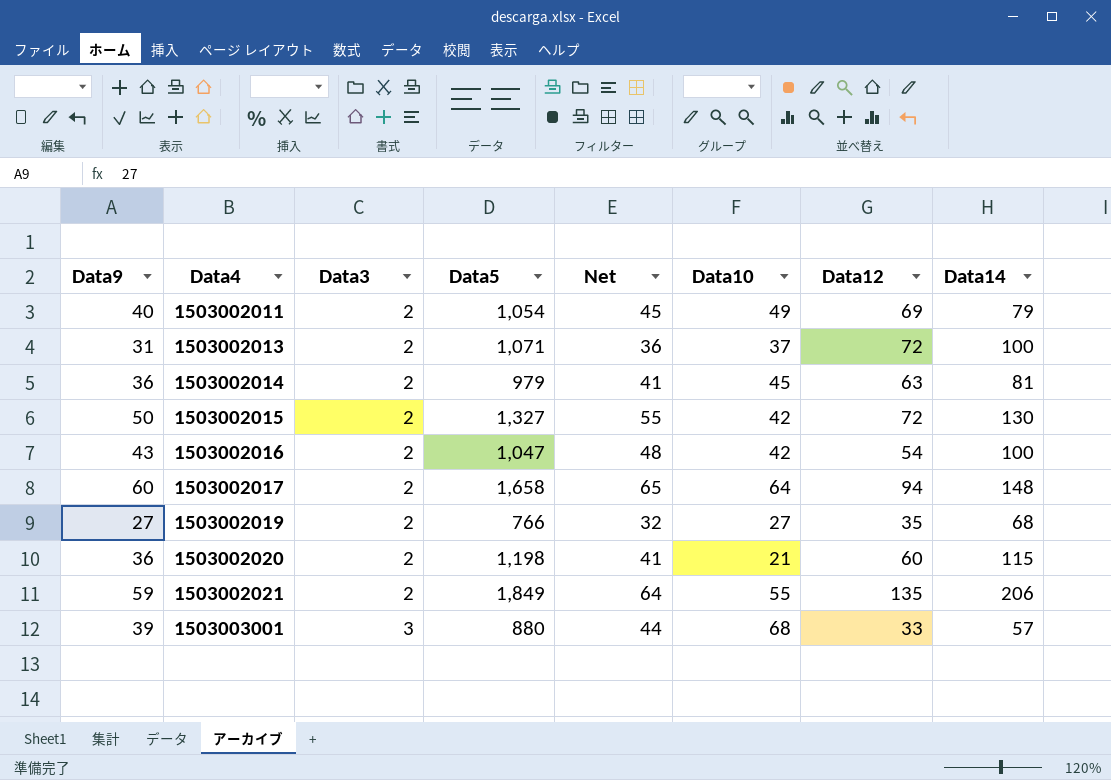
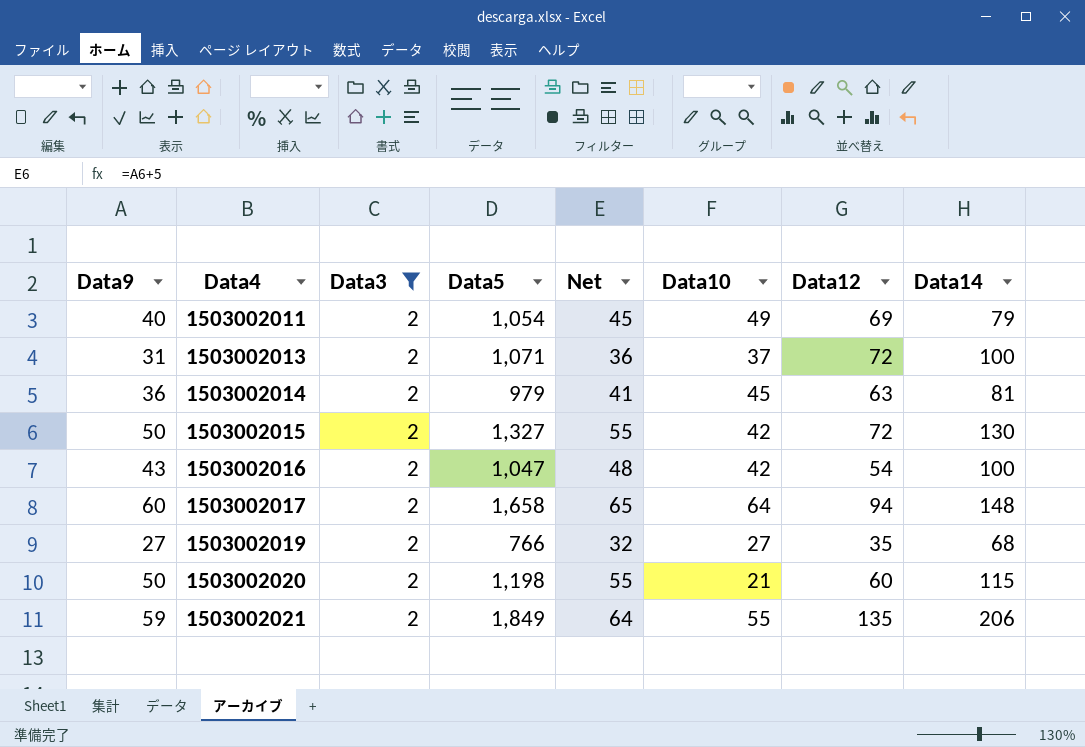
filter: none -> Data3 = 2
1503002020 | Data9: 36 -> 50
1503002020 | Net: 41 -> 55

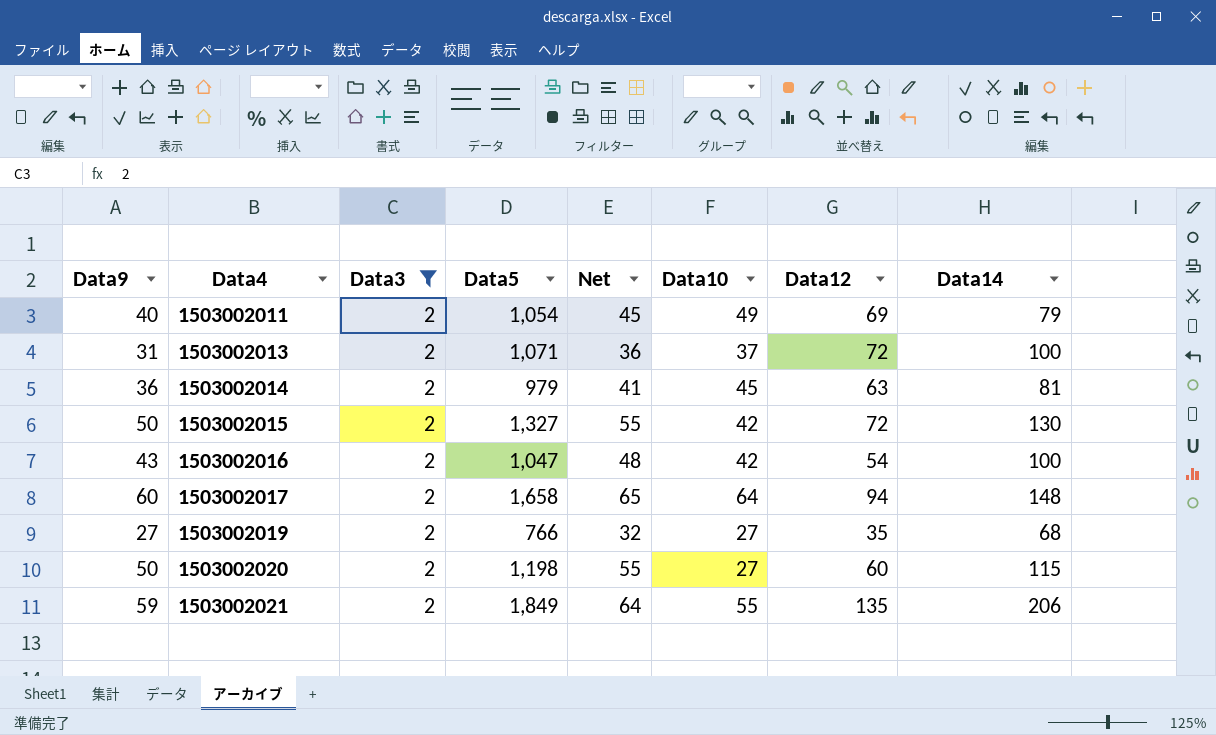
1503002020 | Data10: 21 -> 27

